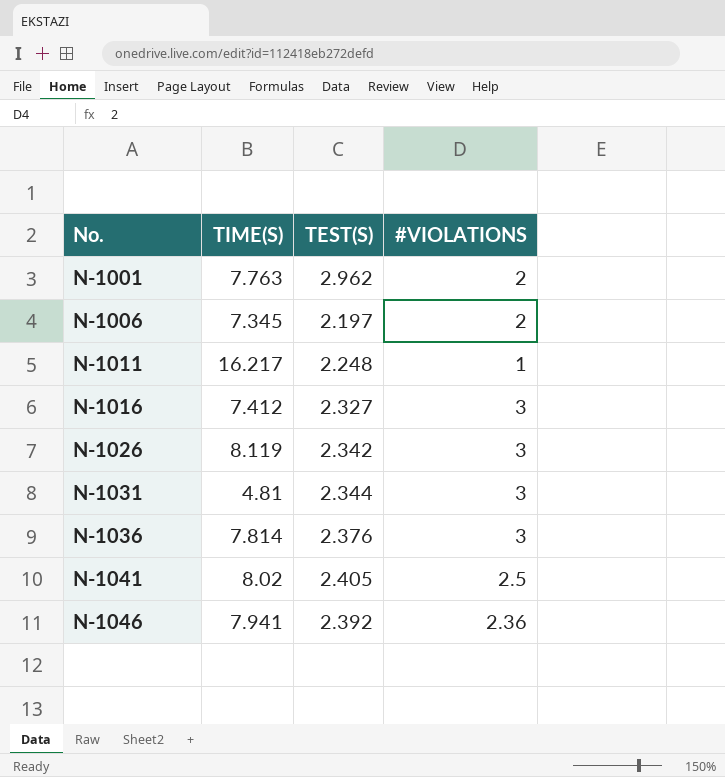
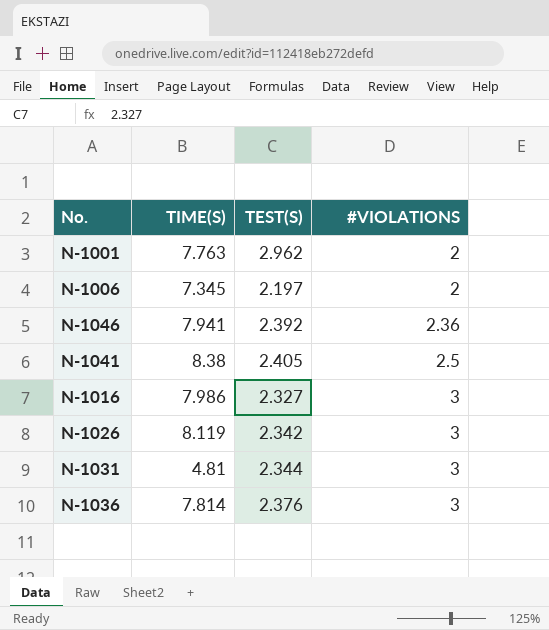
row order: No. ascending -> #VIOLATIONS ascending
row N-1011: 16.217 | 2.248 | 1 -> none
N-1041 | TIME(S): 8.02 -> 8.38
N-1016 | TIME(S): 7.412 -> 7.986

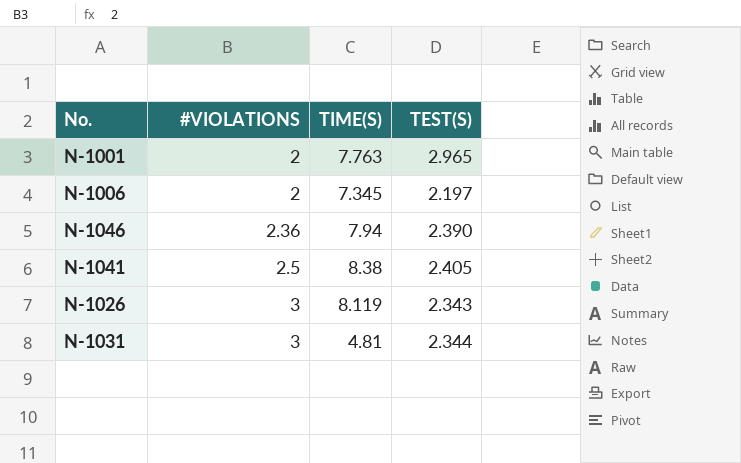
column #VIOLATIONS | position: 4 -> 2
row N-1016: 7.986 | 2.327 | 3 -> none
row N-1036: 7.814 | 2.376 | 3 -> none
N-1001 | TEST(S): 2.962 -> 2.965
N-1046 | TIME(S): 7.941 -> 7.94
N-1046 | TEST(S): 2.392 -> 2.390
N-1026 | TEST(S): 2.342 -> 2.343

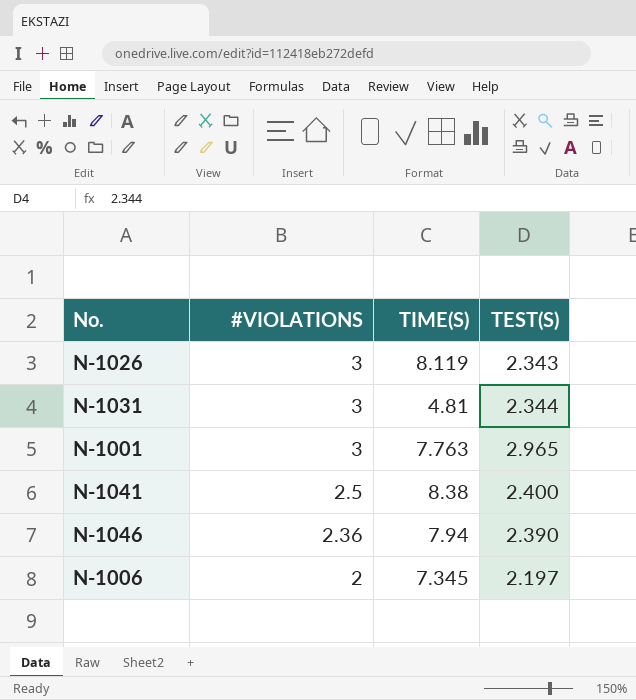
row order: #VIOLATIONS ascending -> #VIOLATIONS descending
N-1001 | #VIOLATIONS: 2 -> 3
N-1041 | TEST(S): 2.405 -> 2.400

